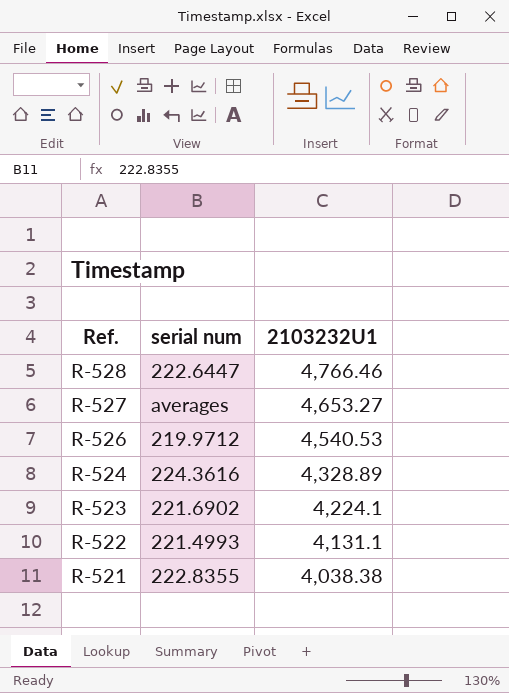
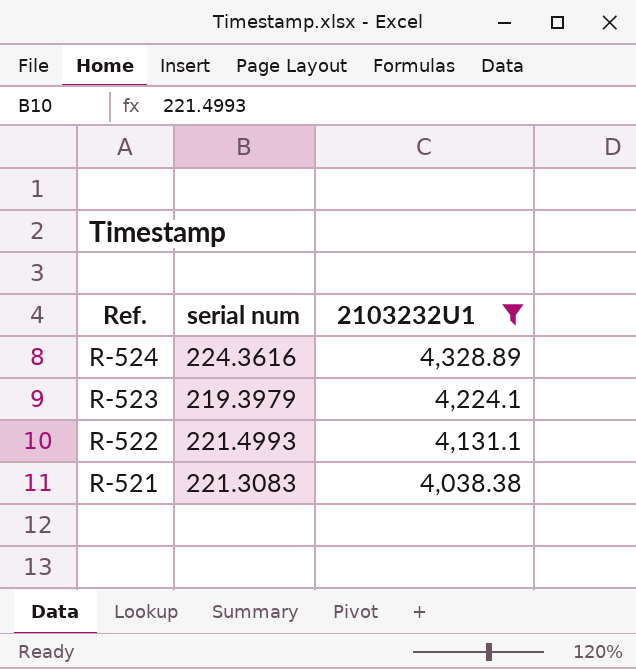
filter: none -> 2103232U1 <= 4,328.89
R-523 | serial num: 221.6902 -> 219.3979
R-521 | serial num: 222.8355 -> 221.3083

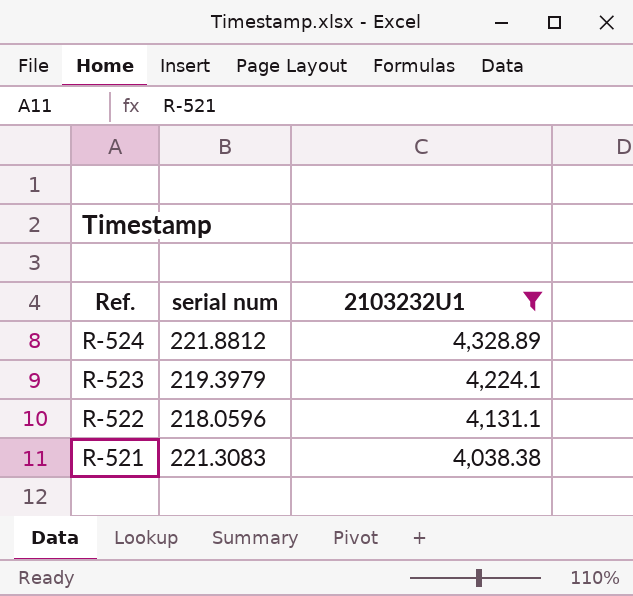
R-524 | serial num: 224.3616 -> 221.8812
R-522 | serial num: 221.4993 -> 218.0596

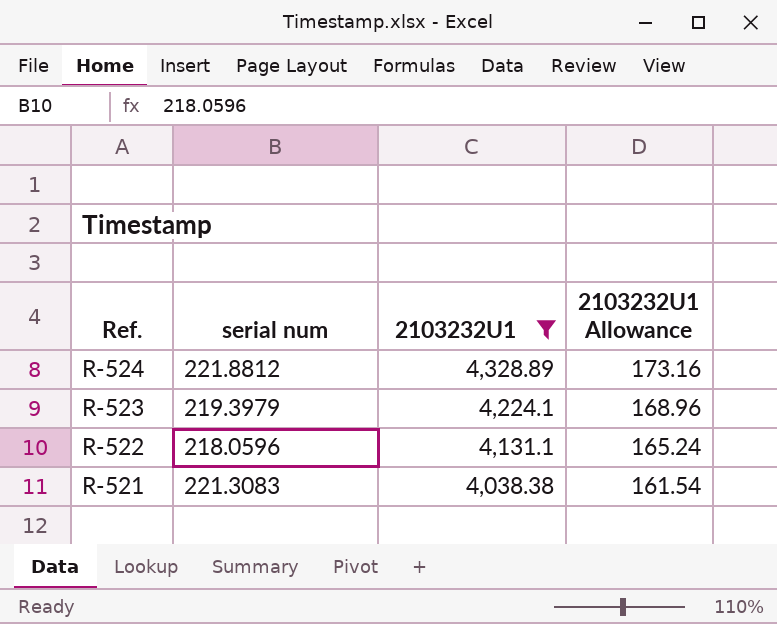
column 2103232U1 Allowance | formula: none -> [2103232U1] * 0.04

